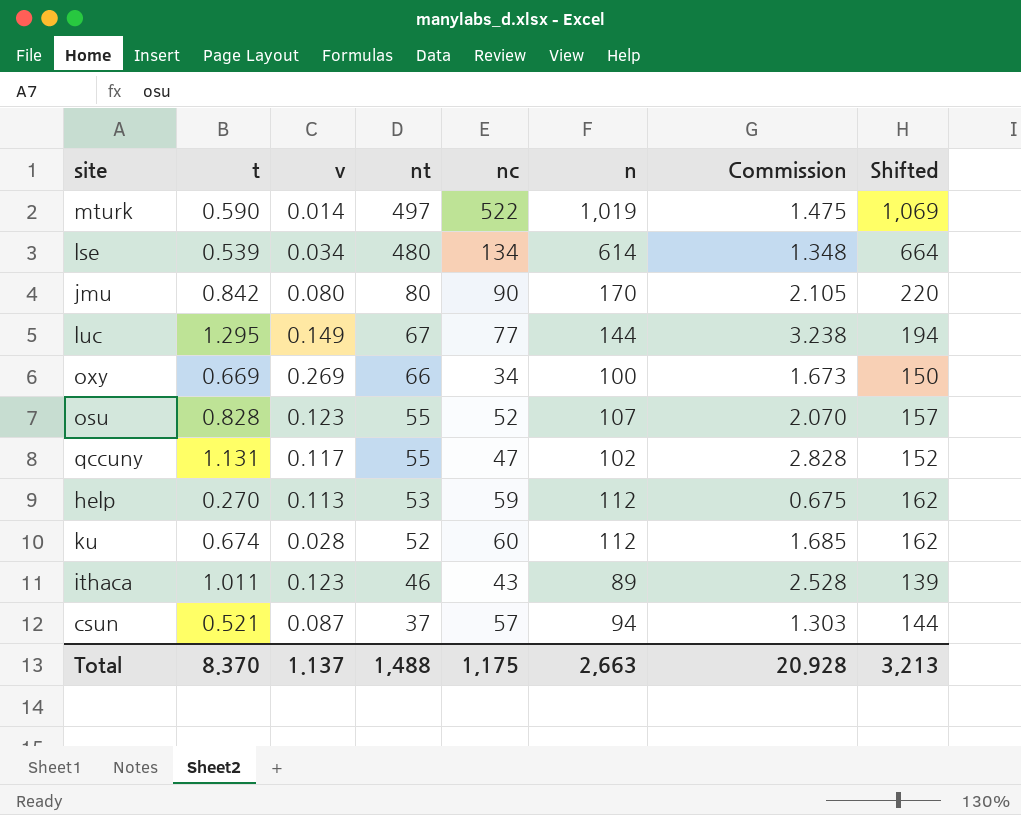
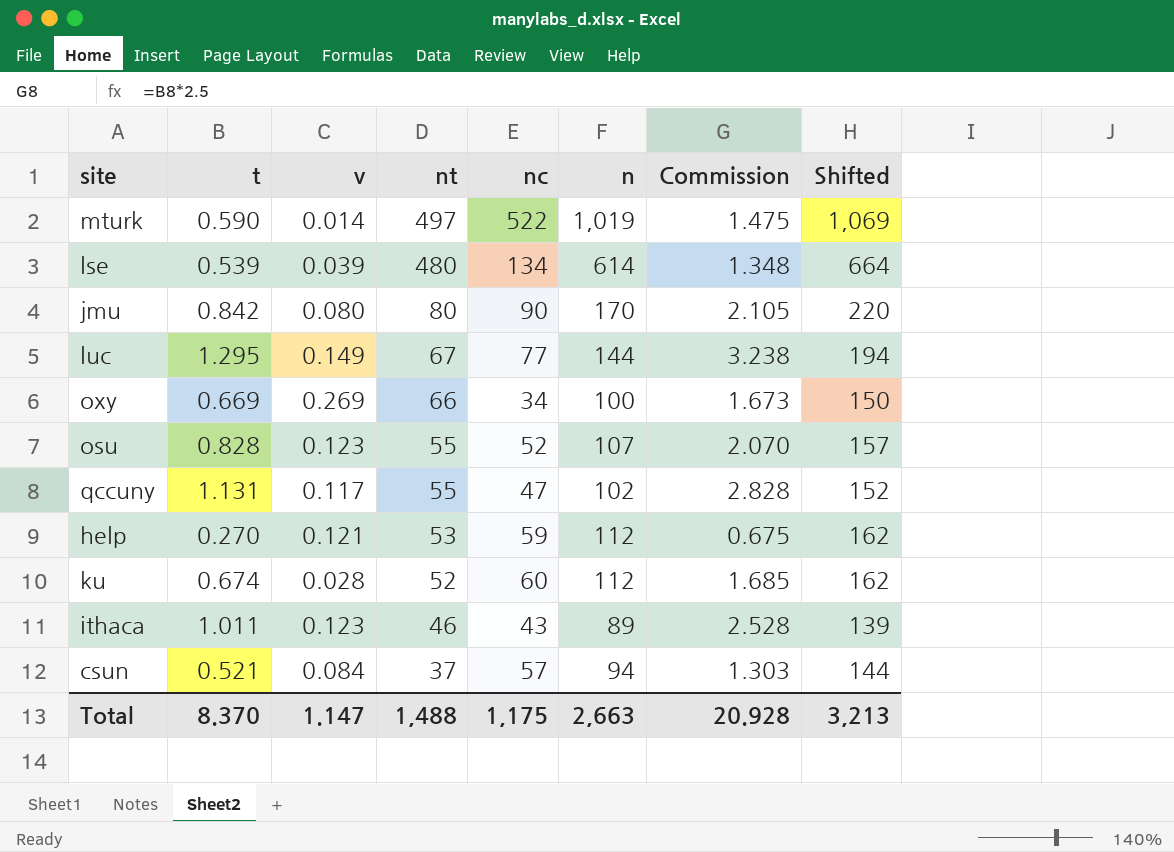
lse | v: 0.034 -> 0.039
help | v: 0.113 -> 0.121
csun | v: 0.087 -> 0.084
Total | v: 1.137 -> 1.147

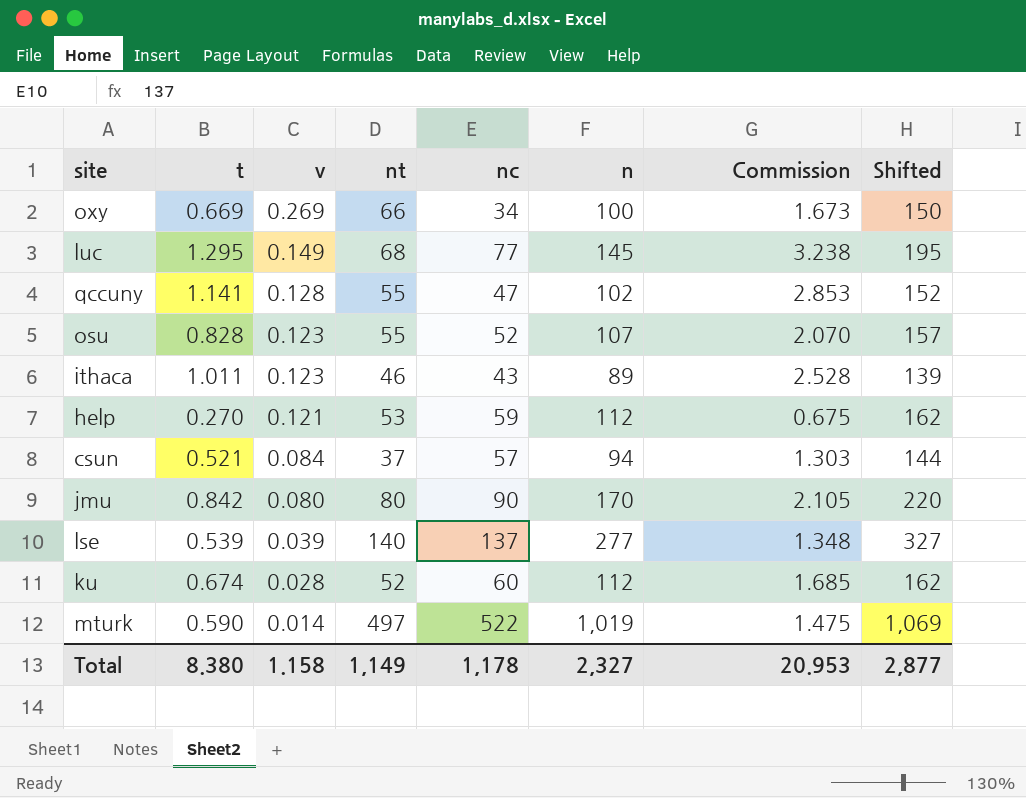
row order: nt descending -> v descending
luc | nt: 67 -> 68
luc | n: 144 -> 145
luc | Shifted: 194 -> 195
qccuny | t: 1.131 -> 1.141
qccuny | v: 0.117 -> 0.128
qccuny | Commission: 2.828 -> 2.853
lse | nt: 480 -> 140
lse | nc: 134 -> 137
lse | n: 614 -> 277
lse | Shifted: 664 -> 327
Total | t: 8.370 -> 8.380
Total | v: 1.147 -> 1.158
Total | nt: 1,488 -> 1,149
Total | nc: 1,175 -> 1,178
Total | n: 2,663 -> 2,327
Total | Commission: 20.928 -> 20.953
Total | Shifted: 3,213 -> 2,877

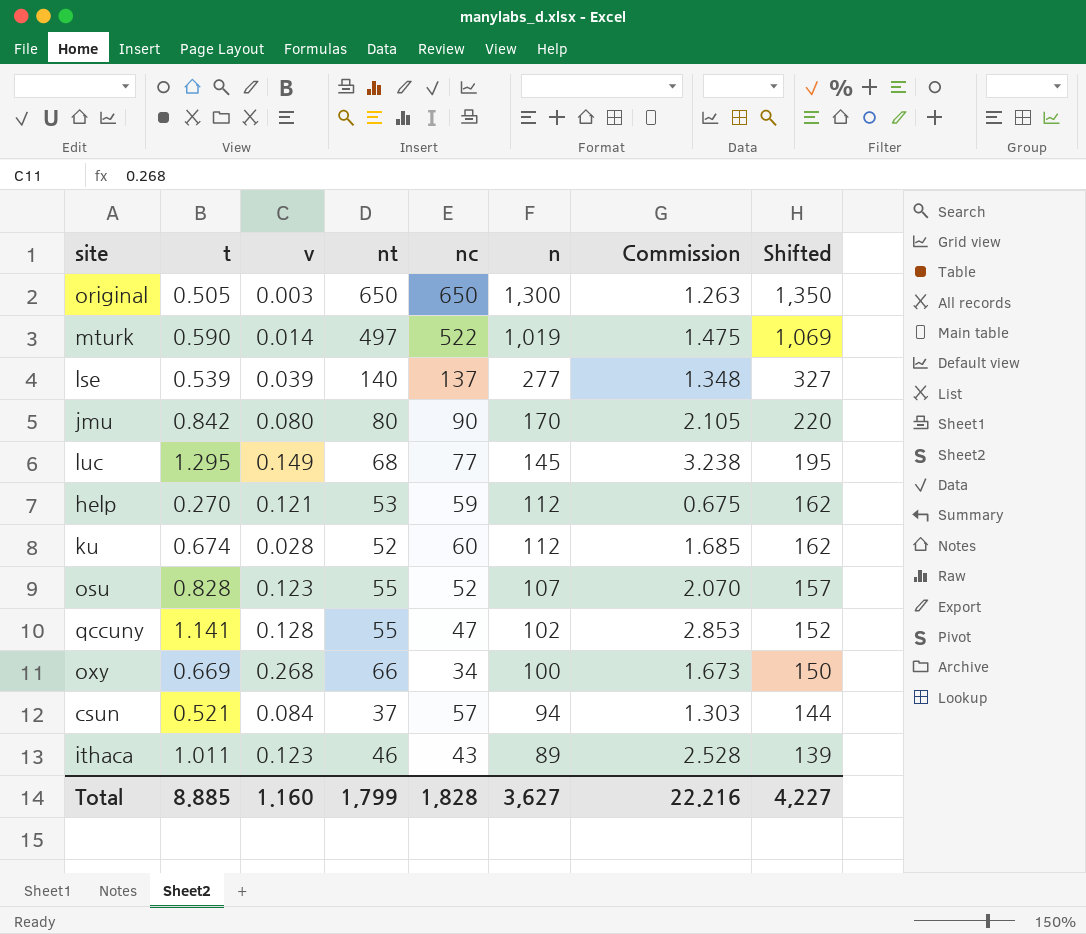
row order: v descending -> n descending
row original: none -> 0.505 | 0.003 | 650 | 650 | 1,300 | 1.263 | 1,350
oxy | v: 0.269 -> 0.268
Total | t: 8.380 -> 8.885
Total | v: 1.158 -> 1.160
Total | nt: 1,149 -> 1,799
Total | nc: 1,178 -> 1,828
Total | n: 2,327 -> 3,627
Total | Commission: 20.953 -> 22.216
Total | Shifted: 2,877 -> 4,227

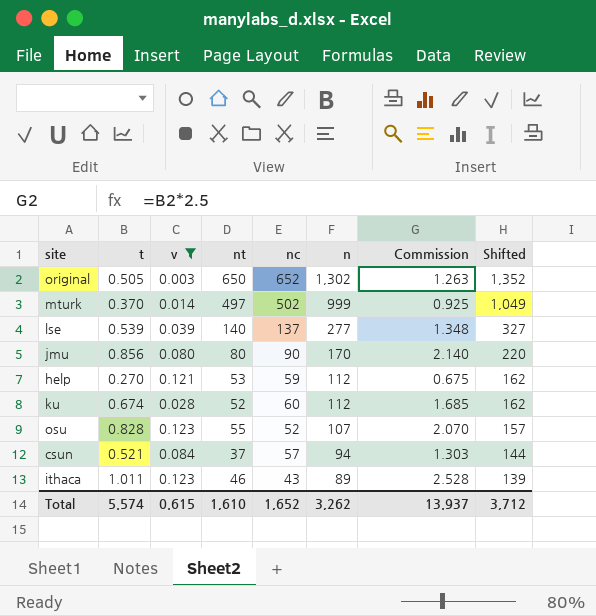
filter: none -> v <= 0.123
original | nc: 650 -> 652
original | n: 1,300 -> 1,302
original | Shifted: 1,350 -> 1,352
mturk | t: 0.590 -> 0.370
mturk | nc: 522 -> 502
mturk | n: 1,019 -> 999
mturk | Commission: 1.475 -> 0.925
mturk | Shifted: 1,069 -> 1,049
jmu | t: 0.842 -> 0.856
jmu | Commission: 2.105 -> 2.140
Total | t: 8.885 -> 5.574
Total | v: 1.160 -> 0.615
Total | nt: 1,799 -> 1,610
Total | nc: 1,828 -> 1,652
Total | n: 3,627 -> 3,262
Total | Commission: 22.216 -> 13.937
Total | Shifted: 4,227 -> 3,712

